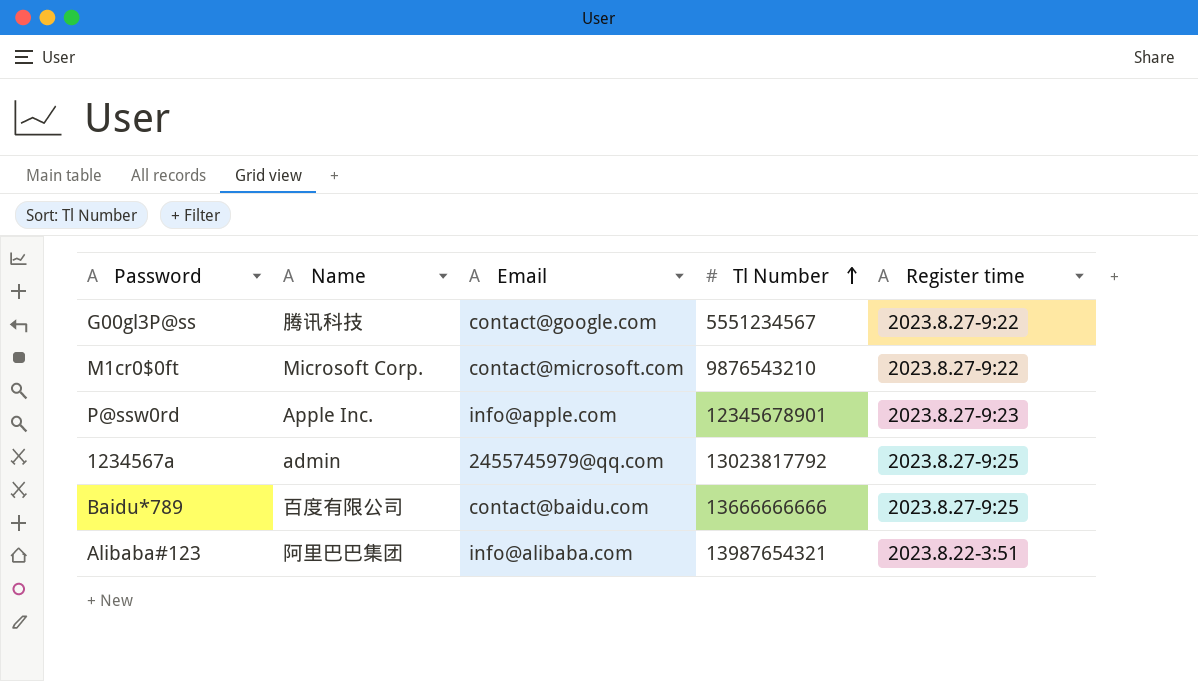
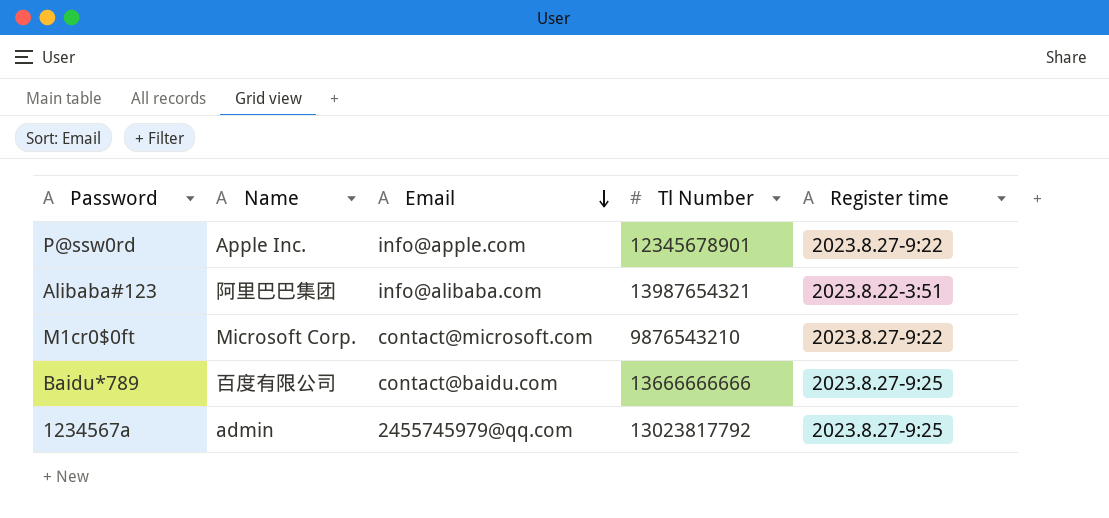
row order: Tl Number ascending -> Email descending
row G00gl3P@ss: 腾讯科技 | contact@google.com | 5551234567 | 2023.8.27-9:22 -> none
P@ssw0rd | Register time: 2023.8.27-9:23 -> 2023.8.27-9:22

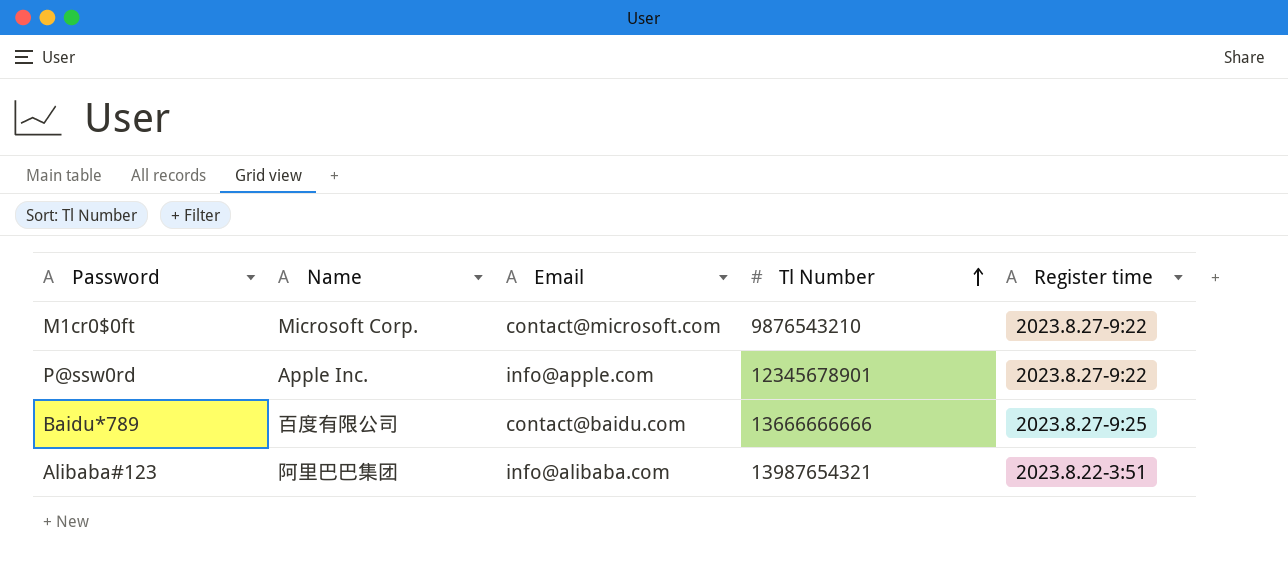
row order: Email descending -> Tl Number ascending
row 1234567a: admin | 2455745979@qq.com | 13023817792 | 2023.8.27-9:25 -> none

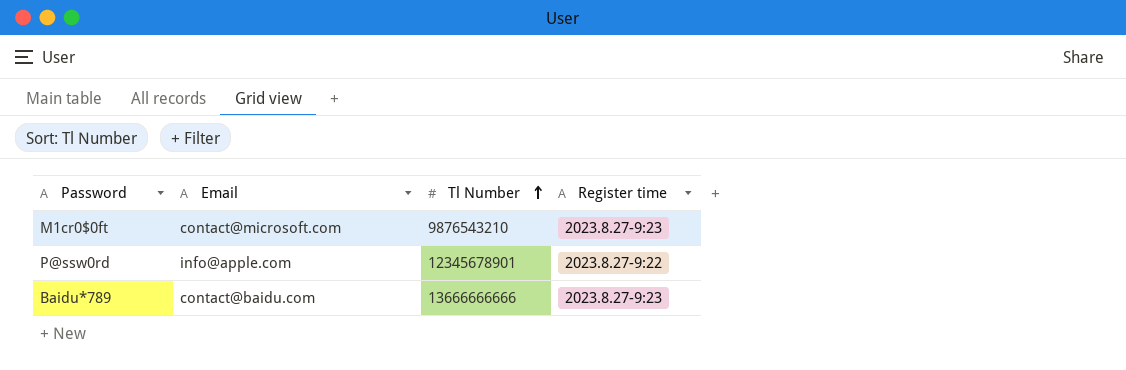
column Name | position: 2 -> none
row Alibaba#123: 阿里巴巴集团 | info@alibaba.com | 13987654321 | 2023.8.22-3:51 -> none
M1cr0$0ft | Register time: 2023.8.27-9:22 -> 2023.8.27-9:23
Baidu*789 | Register time: 2023.8.27-9:25 -> 2023.8.27-9:23

